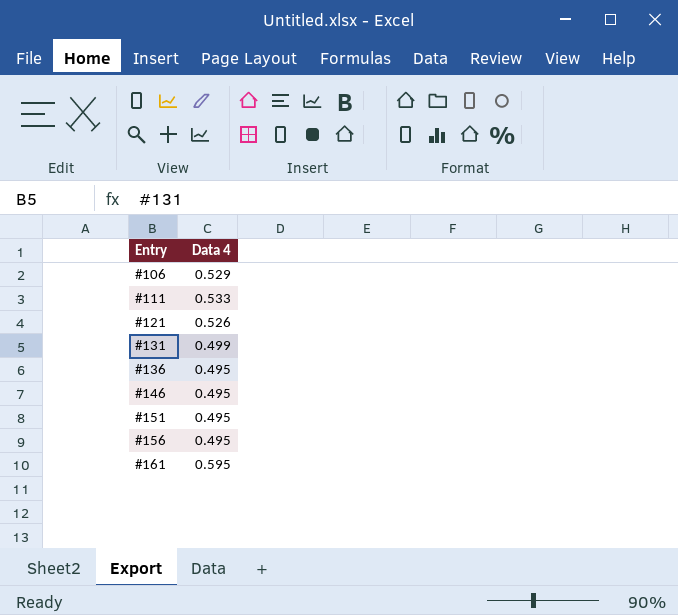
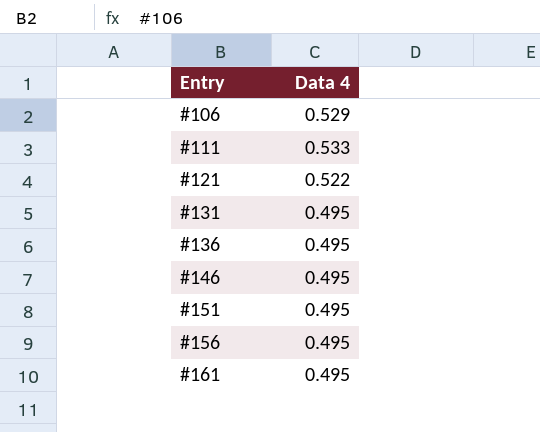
#121 | Data 4: 0.526 -> 0.522
#131 | Data 4: 0.499 -> 0.495
#161 | Data 4: 0.595 -> 0.495

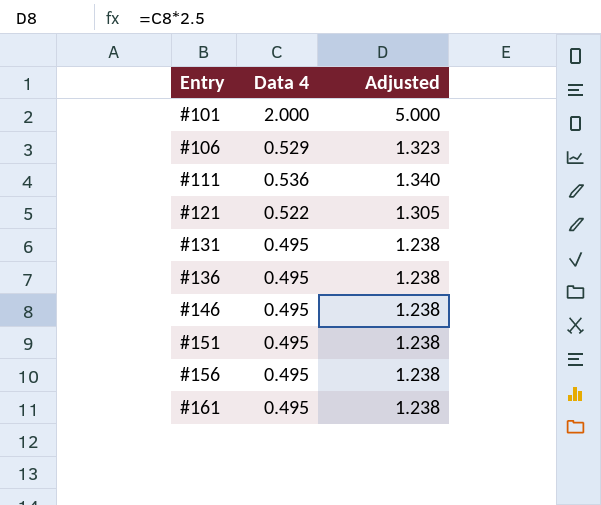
column Adjusted | formula: none -> [Data 4] * 2.5
row #101: none -> 2.000 | 5.000
#111 | Data 4: 0.533 -> 0.536

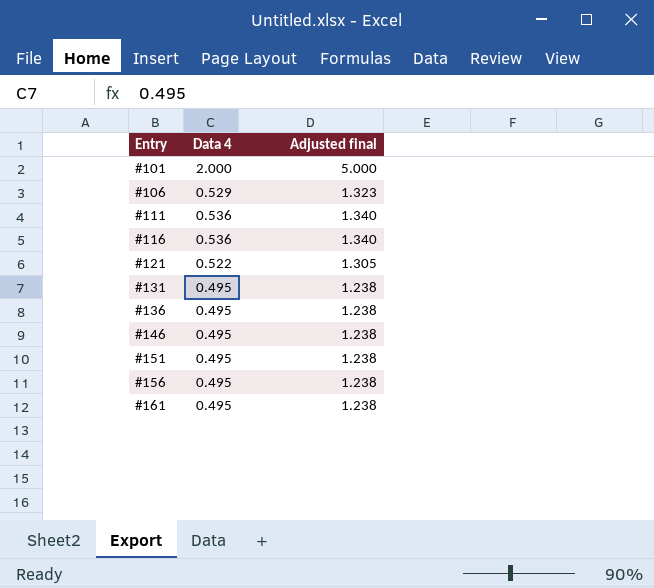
column name: Adjusted -> Adjusted final
row #116: none -> 0.536 | 1.340

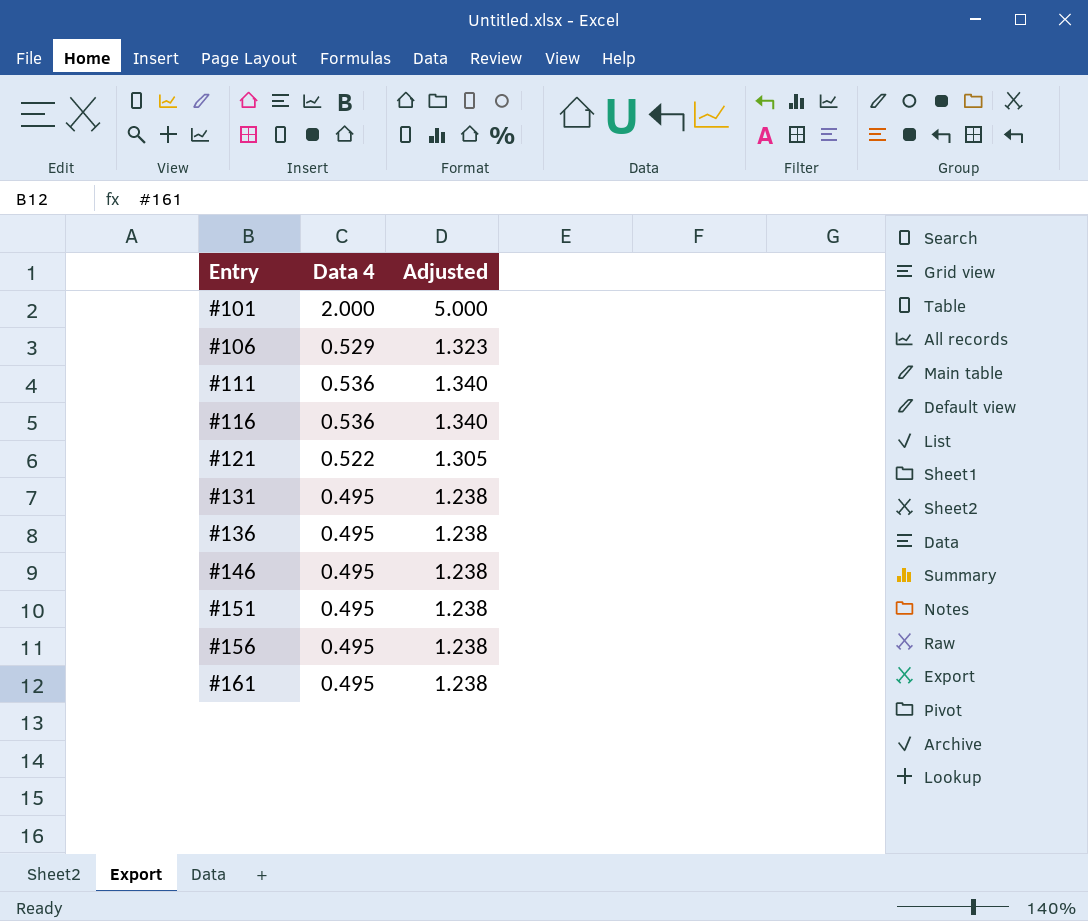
column name: Adjusted final -> Adjusted

